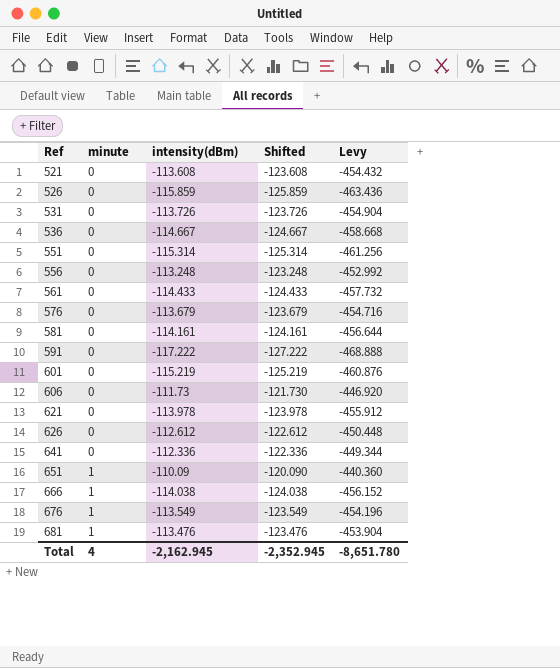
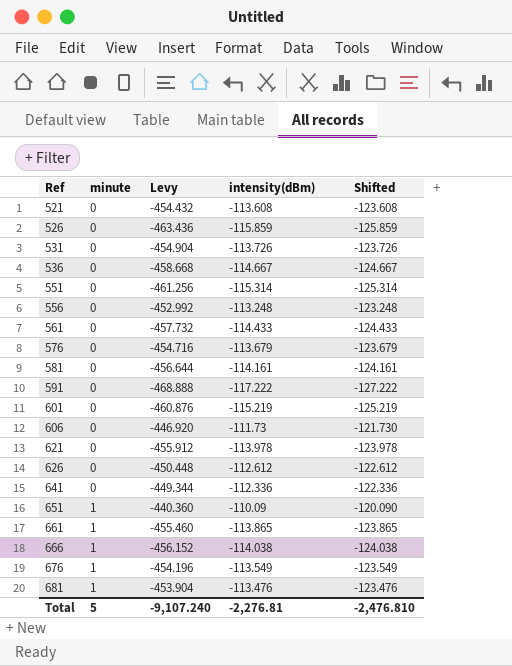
column Levy | position: 5 -> 3
row 661: none -> 1 | -455.460 | -113.865 | -123.865
Total | minute: 4 -> 5
Total | Levy: -8,651.780 -> -9,107.240
Total | intensity(dBm): -2,162.945 -> -2,276.81
Total | Shifted: -2,352.945 -> -2,476.810

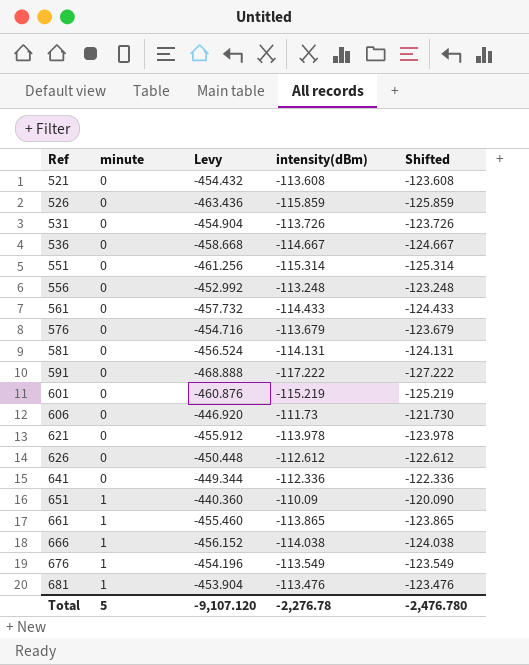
581 | Levy: -456.644 -> -456.524
581 | intensity(dBm): -114.161 -> -114.131
581 | Shifted: -124.161 -> -124.131
Total | Levy: -9,107.240 -> -9,107.120
Total | intensity(dBm): -2,276.81 -> -2,276.78
Total | Shifted: -2,476.810 -> -2,476.780

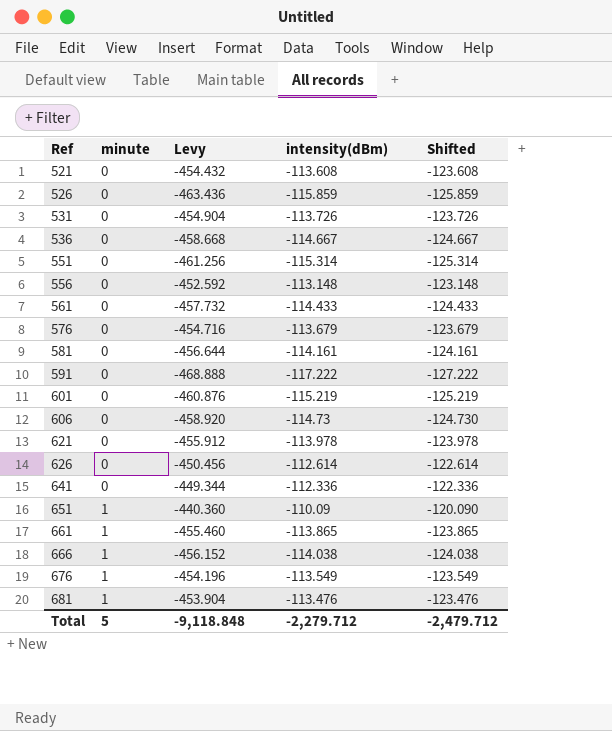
556 | Levy: -452.992 -> -452.592
556 | intensity(dBm): -113.248 -> -113.148
556 | Shifted: -123.248 -> -123.148
581 | Levy: -456.524 -> -456.644
581 | intensity(dBm): -114.131 -> -114.161
581 | Shifted: -124.131 -> -124.161
606 | Levy: -446.920 -> -458.920
606 | intensity(dBm): -111.73 -> -114.73
606 | Shifted: -121.730 -> -124.730
626 | Levy: -450.448 -> -450.456
626 | intensity(dBm): -112.612 -> -112.614
626 | Shifted: -122.612 -> -122.614
Total | Levy: -9,107.120 -> -9,118.848
Total | intensity(dBm): -2,276.78 -> -2,279.712
Total | Shifted: -2,476.780 -> -2,479.712

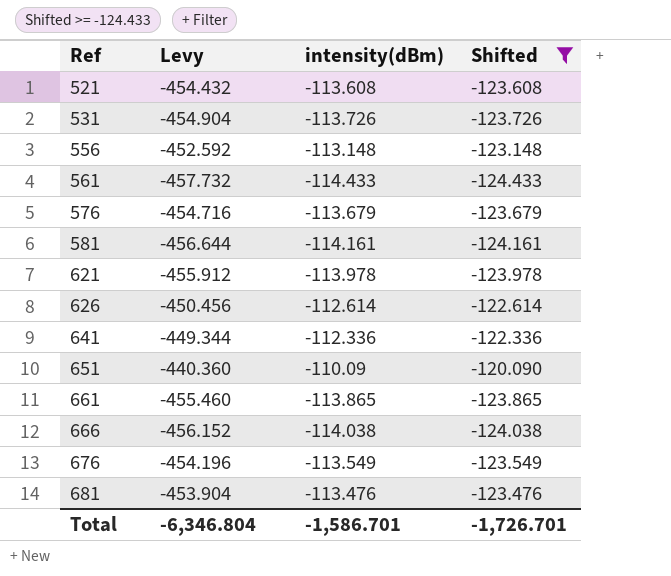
filter: none -> Shifted >= -124.433
column minute | position: 2 -> none
Total | Levy: -9,118.848 -> -6,346.804
Total | intensity(dBm): -2,279.712 -> -1,586.701
Total | Shifted: -2,479.712 -> -1,726.701

